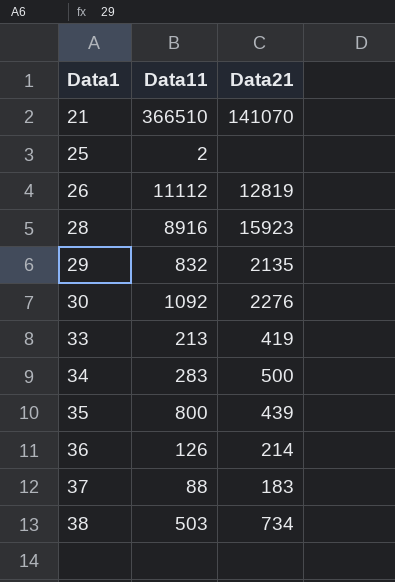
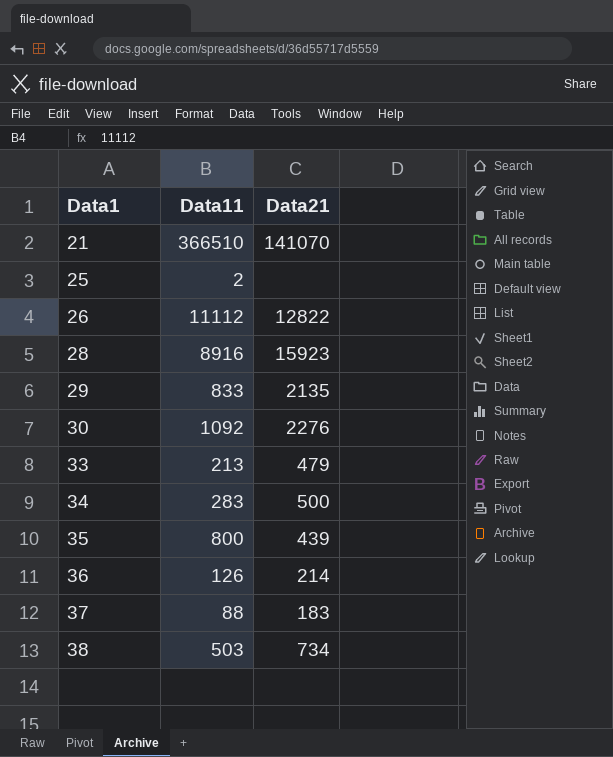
26 | Data21: 12819 -> 12822
29 | Data11: 832 -> 833
33 | Data21: 419 -> 479

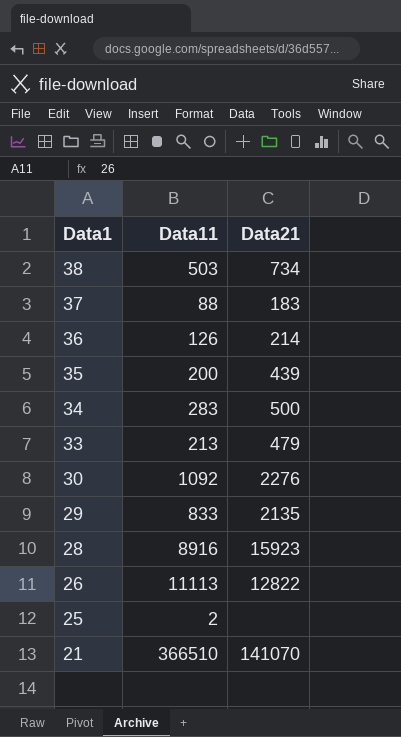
row order: Data1 ascending -> Data1 descending
35 | Data11: 800 -> 200
26 | Data11: 11112 -> 11113

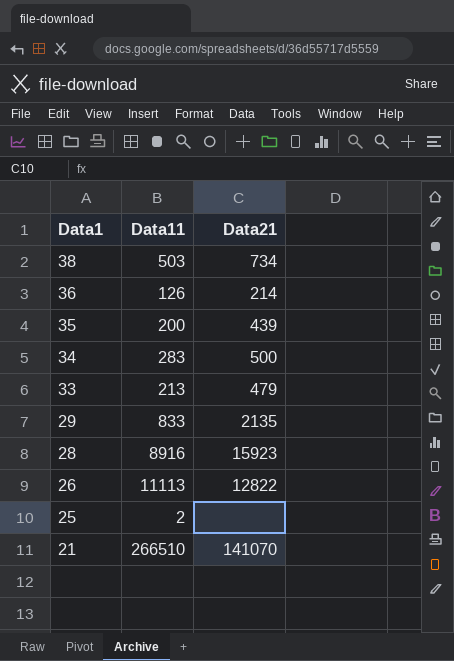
row 37: 88 | 183 -> none
row 30: 1092 | 2276 -> none
21 | Data11: 366510 -> 266510

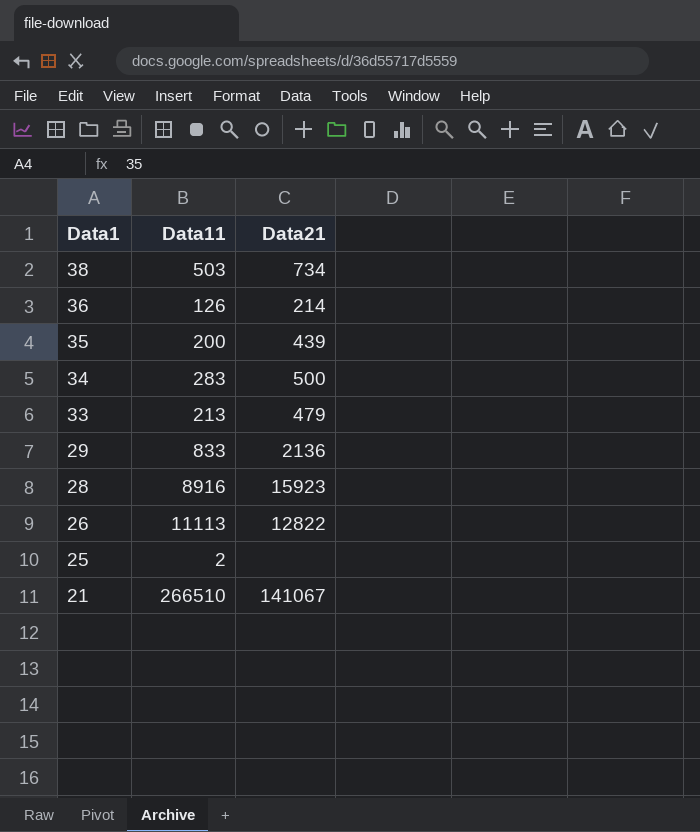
29 | Data21: 2135 -> 2136
21 | Data21: 141070 -> 141067

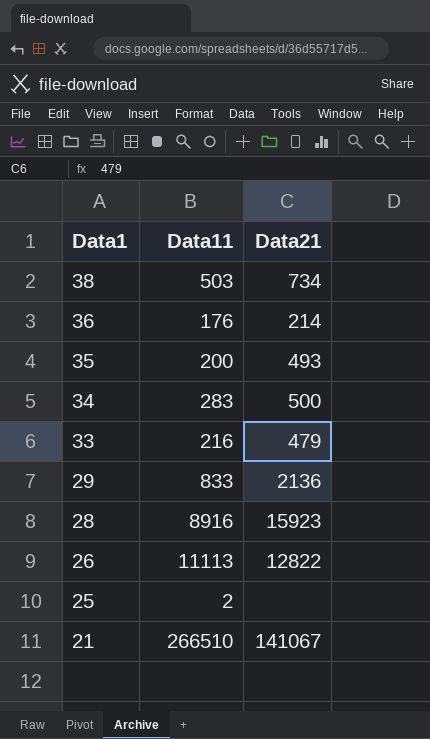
36 | Data11: 126 -> 176
35 | Data21: 439 -> 493
33 | Data11: 213 -> 216

